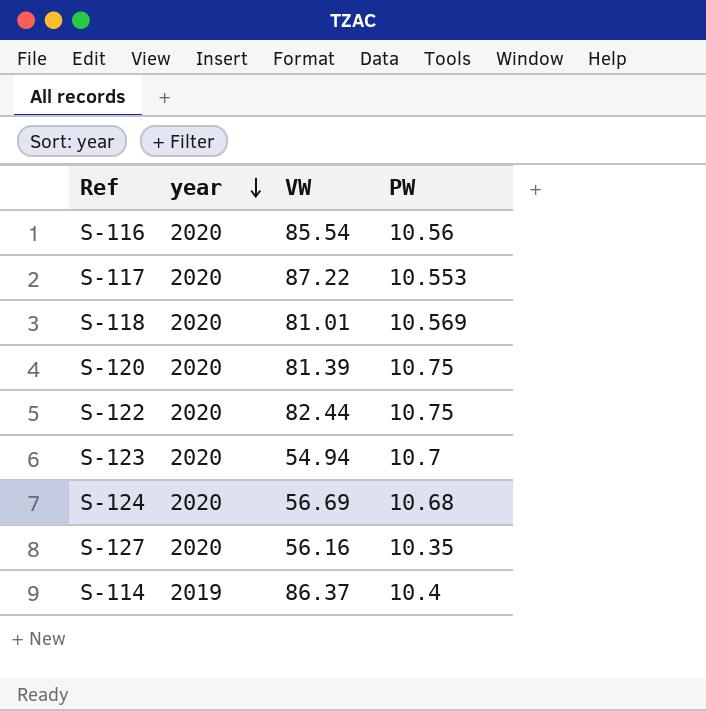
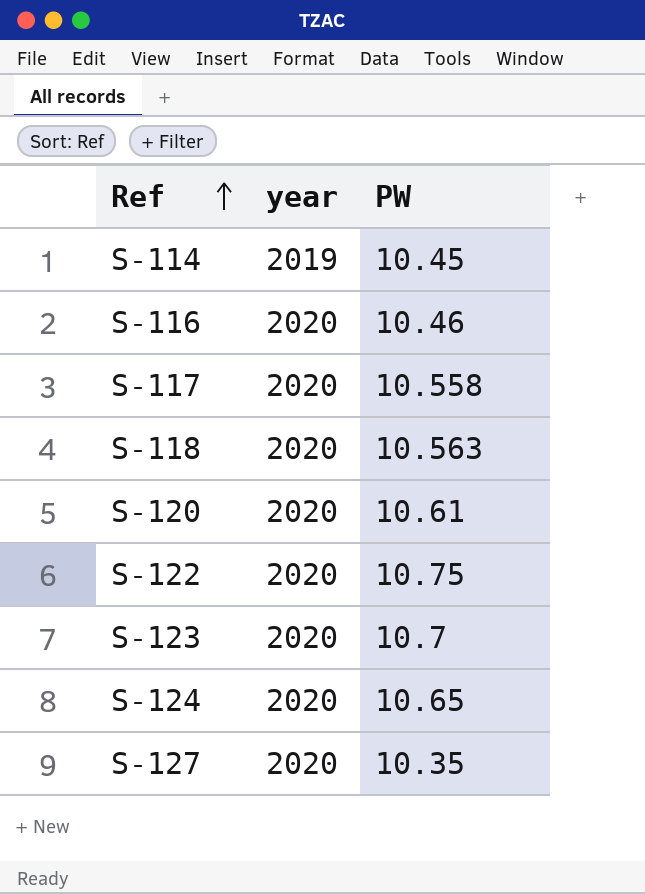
row order: year descending -> Ref ascending
column VW | position: 3 -> none
S-114 | PW: 10.4 -> 10.45
S-116 | PW: 10.56 -> 10.46
S-117 | PW: 10.553 -> 10.558
S-118 | PW: 10.569 -> 10.563
S-120 | PW: 10.75 -> 10.61
S-124 | PW: 10.68 -> 10.65

